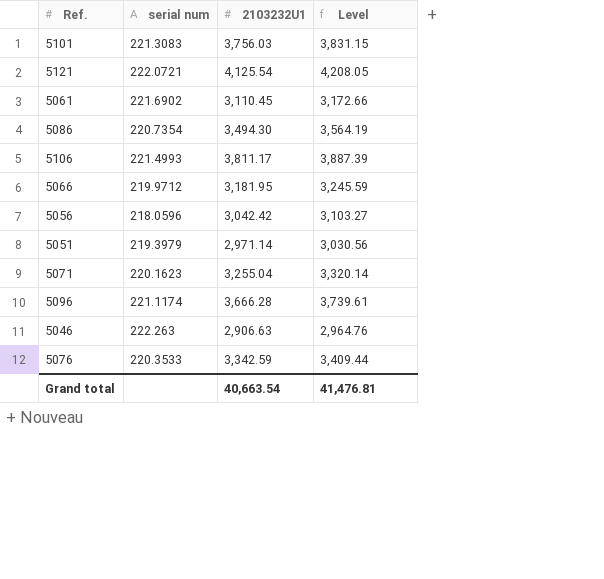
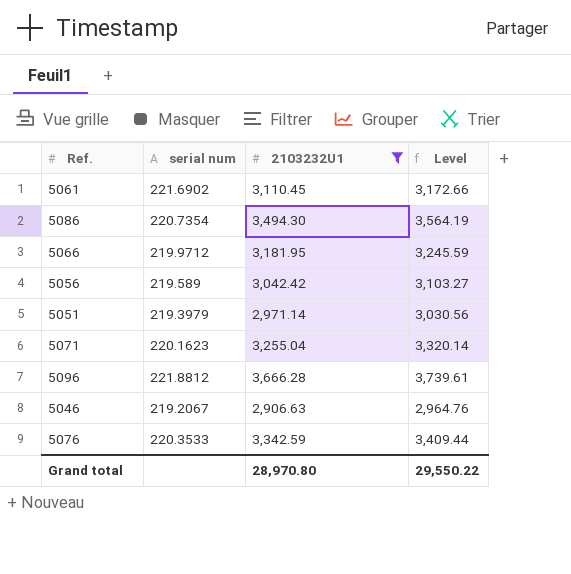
filter: none -> 2103232U1 <= 3,666.28
5056 | serial num: 218.0596 -> 219.589
5096 | serial num: 221.1174 -> 221.8812
5046 | serial num: 222.263 -> 219.2067
Grand total | 2103232U1: 40,663.54 -> 28,970.80
Grand total | Level: 41,476.81 -> 29,550.22

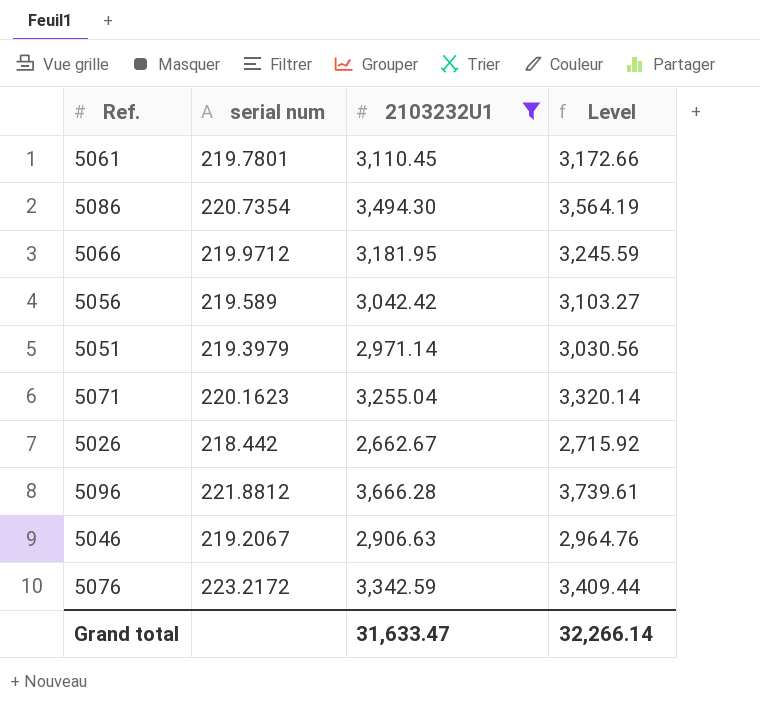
5061 | serial num: 221.6902 -> 219.7801
row 5026: none -> 218.442 | 2,662.67 | 2,715.92
5076 | serial num: 220.3533 -> 223.2172
Grand total | 2103232U1: 28,970.80 -> 31,633.47
Grand total | Level: 29,550.22 -> 32,266.14

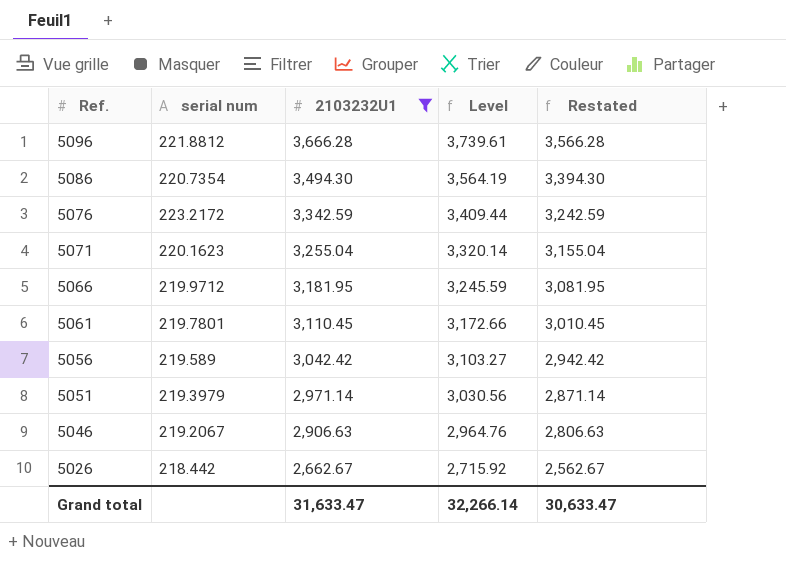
row order: none -> Ref. descending
column Restated | formula: none -> [2103232U1] - 100

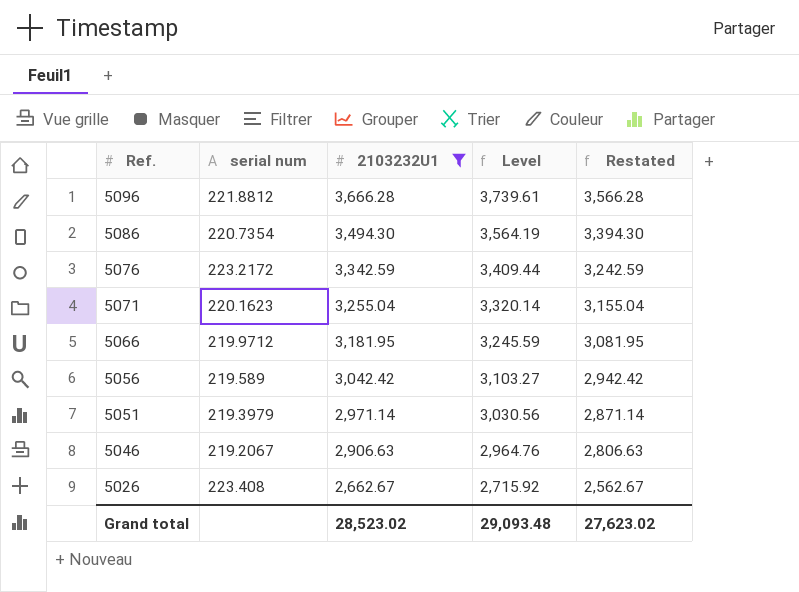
row 5061: 219.7801 | 3,110.45 | 3,172.66 | 3,010.45 -> none
5026 | serial num: 218.442 -> 223.408
Grand total | 2103232U1: 31,633.47 -> 28,523.02
Grand total | Level: 32,266.14 -> 29,093.48
Grand total | Restated: 30,633.47 -> 27,623.02

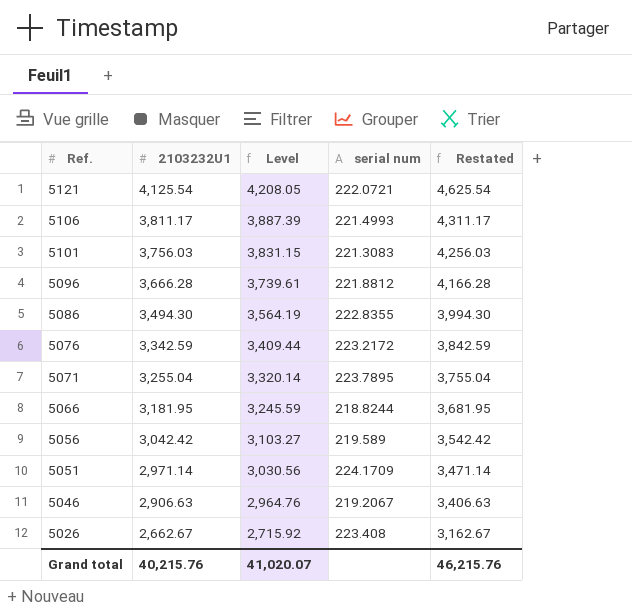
filter: 2103232U1 <= 3,666.28 -> none
column serial num | position: 2 -> 4
column Restated | formula: [2103232U1] - 100 -> [2103232U1] + 500
5086 | serial num: 220.7354 -> 222.8355
5071 | serial num: 220.1623 -> 223.7895
5066 | serial num: 219.9712 -> 218.8244
5051 | serial num: 219.3979 -> 224.1709
Grand total | 2103232U1: 28,523.02 -> 40,215.76
Grand total | Level: 29,093.48 -> 41,020.07
Grand total | Restated: 27,623.02 -> 46,215.76

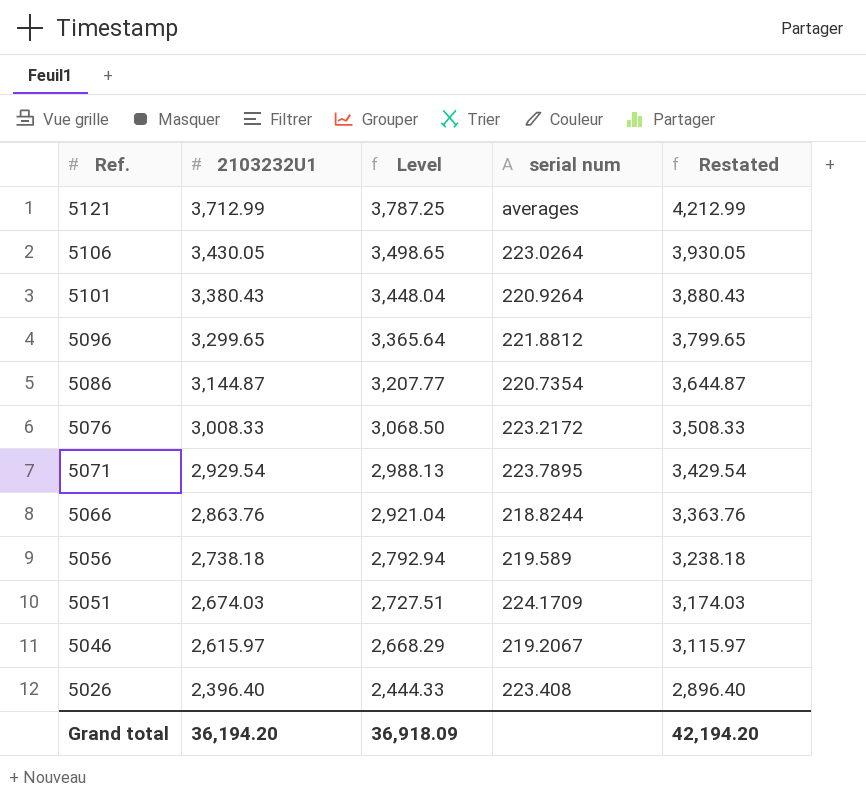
5121 | 2103232U1: 4,125.54 -> 3,712.99
5121 | Level: 4,208.05 -> 3,787.25
5121 | serial num: 222.0721 -> averages
5121 | Restated: 4,625.54 -> 4,212.99
5106 | 2103232U1: 3,811.17 -> 3,430.05
5106 | Level: 3,887.39 -> 3,498.65
5106 | serial num: 221.4993 -> 223.0264
5106 | Restated: 4,311.17 -> 3,930.05
5101 | 2103232U1: 3,756.03 -> 3,380.43
5101 | Level: 3,831.15 -> 3,448.04
5101 | serial num: 221.3083 -> 220.9264
5101 | Restated: 4,256.03 -> 3,880.43
5096 | 2103232U1: 3,666.28 -> 3,299.65
5096 | Level: 3,739.61 -> 3,365.64
5096 | Restated: 4,166.28 -> 3,799.65
5086 | 2103232U1: 3,494.30 -> 3,144.87
5086 | Level: 3,564.19 -> 3,207.77
5086 | serial num: 222.8355 -> 220.7354
5086 | Restated: 3,994.30 -> 3,644.87
5076 | 2103232U1: 3,342.59 -> 3,008.33
5076 | Level: 3,409.44 -> 3,068.50
5076 | Restated: 3,842.59 -> 3,508.33
5071 | 2103232U1: 3,255.04 -> 2,929.54
5071 | Level: 3,320.14 -> 2,988.13
5071 | Restated: 3,755.04 -> 3,429.54
5066 | 2103232U1: 3,181.95 -> 2,863.76
5066 | Level: 3,245.59 -> 2,921.04
5066 | Restated: 3,681.95 -> 3,363.76
5056 | 2103232U1: 3,042.42 -> 2,738.18
5056 | Level: 3,103.27 -> 2,792.94
5056 | Restated: 3,542.42 -> 3,238.18
5051 | 2103232U1: 2,971.14 -> 2,674.03
5051 | Level: 3,030.56 -> 2,727.51
5051 | Restated: 3,471.14 -> 3,174.03
5046 | 2103232U1: 2,906.63 -> 2,615.97
5046 | Level: 2,964.76 -> 2,668.29
5046 | Restated: 3,406.63 -> 3,115.97
5026 | 2103232U1: 2,662.67 -> 2,396.40
5026 | Level: 2,715.92 -> 2,444.33
5026 | Restated: 3,162.67 -> 2,896.40
Grand total | 2103232U1: 40,215.76 -> 36,194.20
Grand total | Level: 41,020.07 -> 36,918.09
Grand total | Restated: 46,215.76 -> 42,194.20

